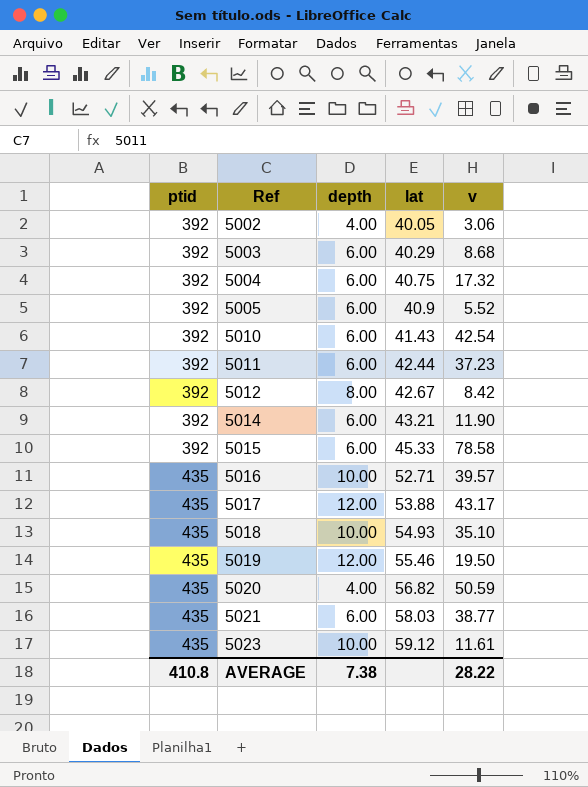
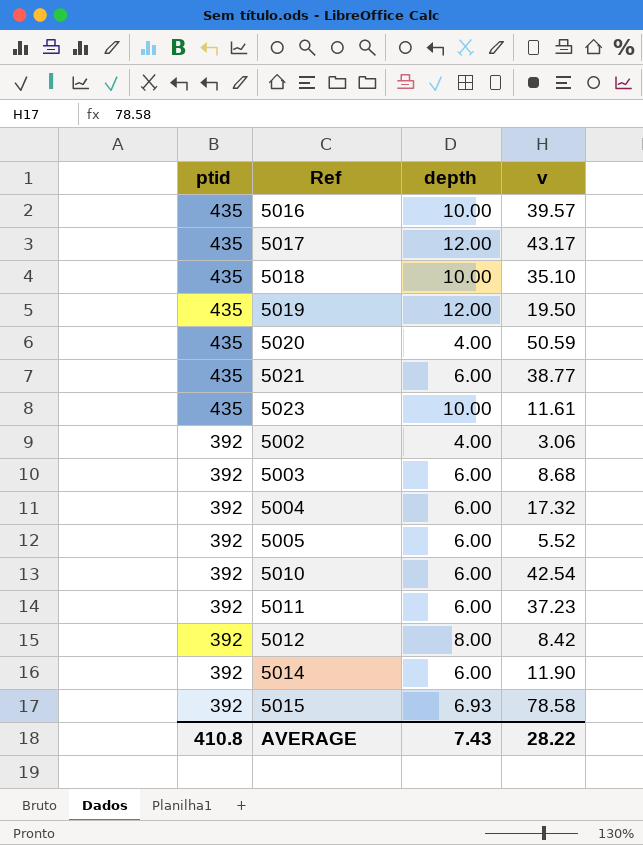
row order: ptid ascending -> ptid descending
column lat | position: 4 -> none
5015 | depth: 6.00 -> 6.93
AVERAGE | depth: 7.38 -> 7.43

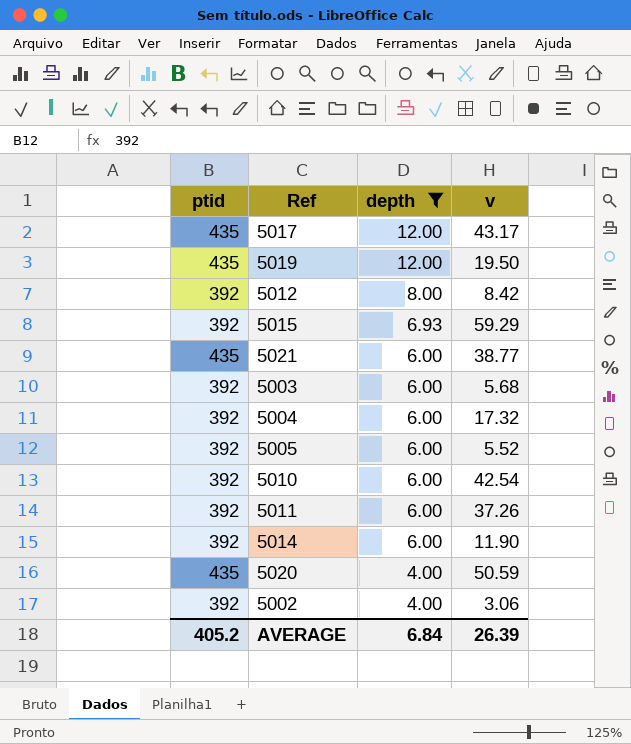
filter: none -> depth != 10.00
row order: ptid descending -> depth descending
5015 | v: 78.58 -> 59.29
5003 | v: 8.68 -> 5.68
5011 | v: 37.23 -> 37.26
AVERAGE | ptid: 410.8 -> 405.2
AVERAGE | depth: 7.43 -> 6.84
AVERAGE | v: 28.22 -> 26.39

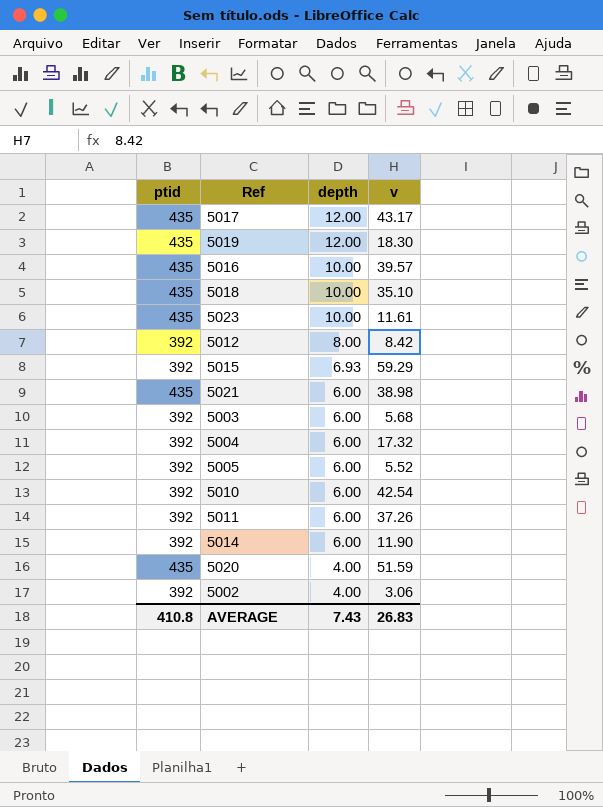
filter: depth != 10.00 -> none
5019 | v: 19.50 -> 18.30
5021 | v: 38.77 -> 38.98
5020 | v: 50.59 -> 51.59
AVERAGE | ptid: 405.2 -> 410.8
AVERAGE | depth: 6.84 -> 7.43
AVERAGE | v: 26.39 -> 26.83

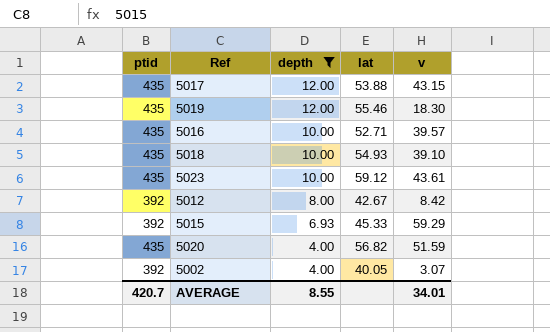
filter: none -> depth != 6.00
column lat | position: none -> 4
5017 | v: 43.17 -> 43.15
5018 | v: 35.10 -> 39.10
5023 | v: 11.61 -> 43.61
5002 | v: 3.06 -> 3.07
AVERAGE | ptid: 410.8 -> 420.7
AVERAGE | depth: 7.43 -> 8.55
AVERAGE | v: 26.83 -> 34.01

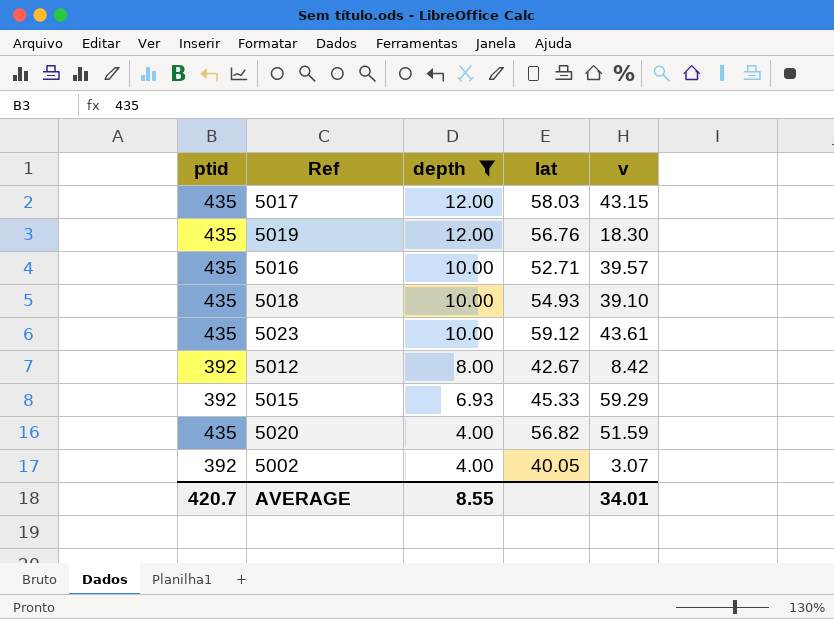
5017 | lat: 53.88 -> 58.03
5019 | lat: 55.46 -> 56.76

